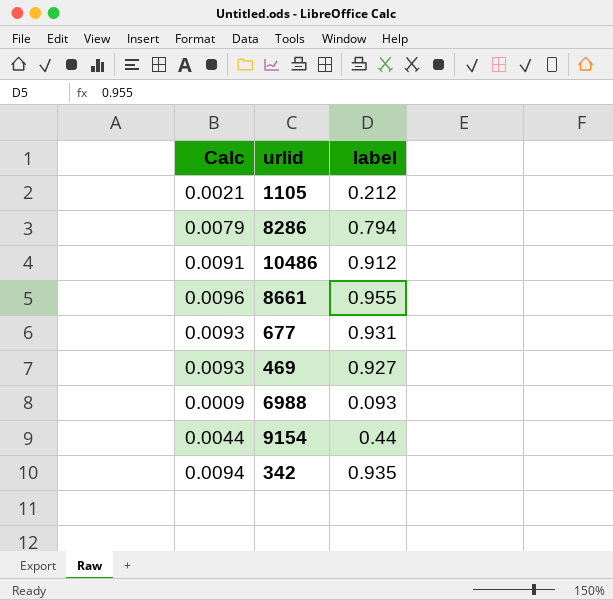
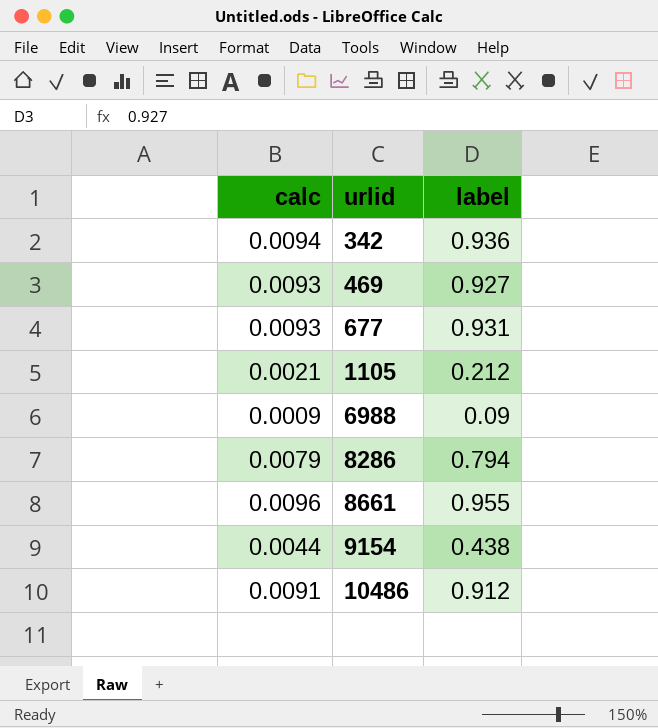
row order: none -> urlid ascending
column name: Calc -> calc
342 | label: 0.935 -> 0.936
6988 | label: 0.093 -> 0.09
9154 | label: 0.44 -> 0.438

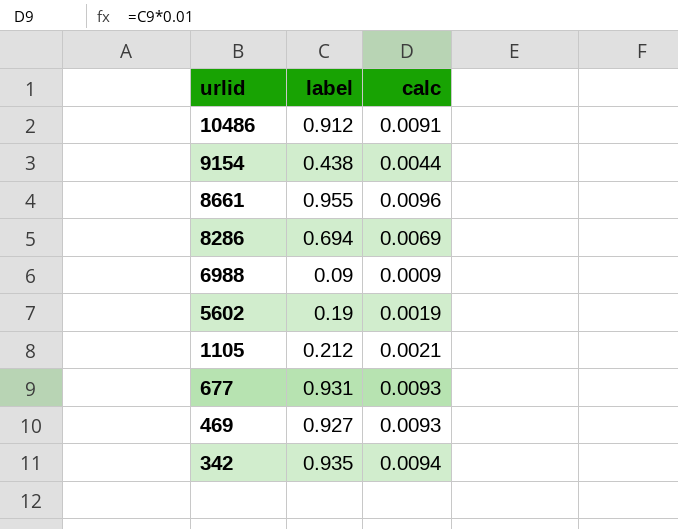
row order: urlid ascending -> urlid descending
column calc | position: 1 -> 3
8286 | label: 0.794 -> 0.694
8286 | calc: 0.0079 -> 0.0069
row 5602: none -> 0.19 | 0.0019
342 | label: 0.936 -> 0.935

